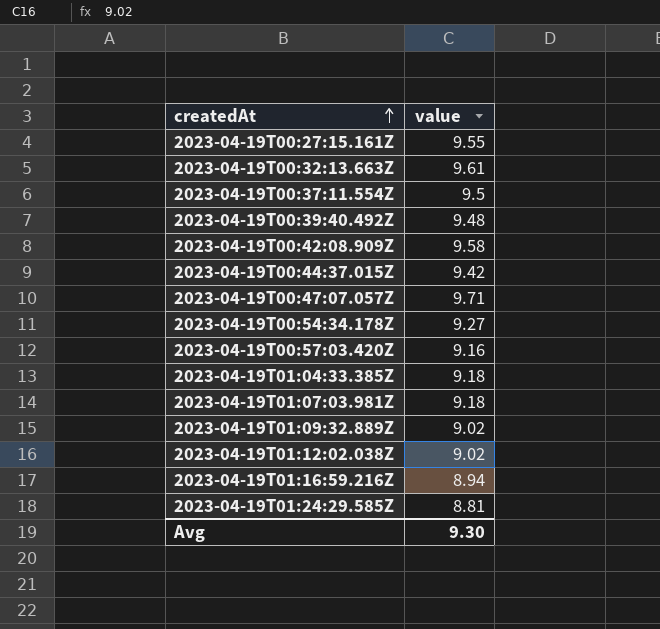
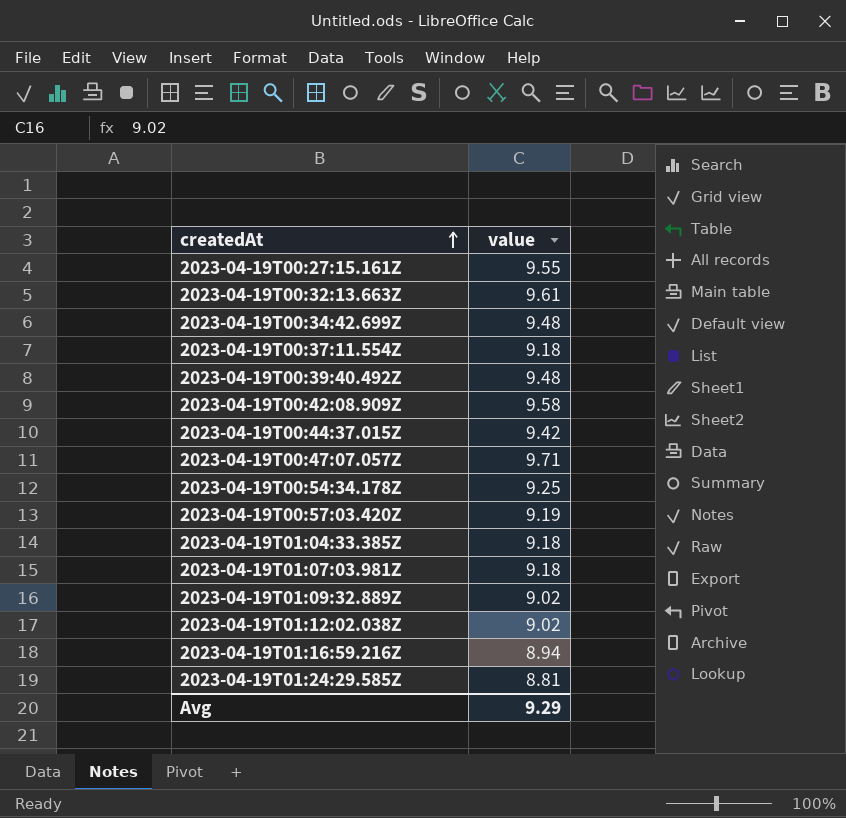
row 2023-04-19T00:34:42.699Z: none -> 9.48
2023-04-19T00:37:11.554Z | value: 9.5 -> 9.18
2023-04-19T00:54:34.178Z | value: 9.27 -> 9.25
2023-04-19T00:57:03.420Z | value: 9.16 -> 9.19
Avg | value: 9.30 -> 9.29

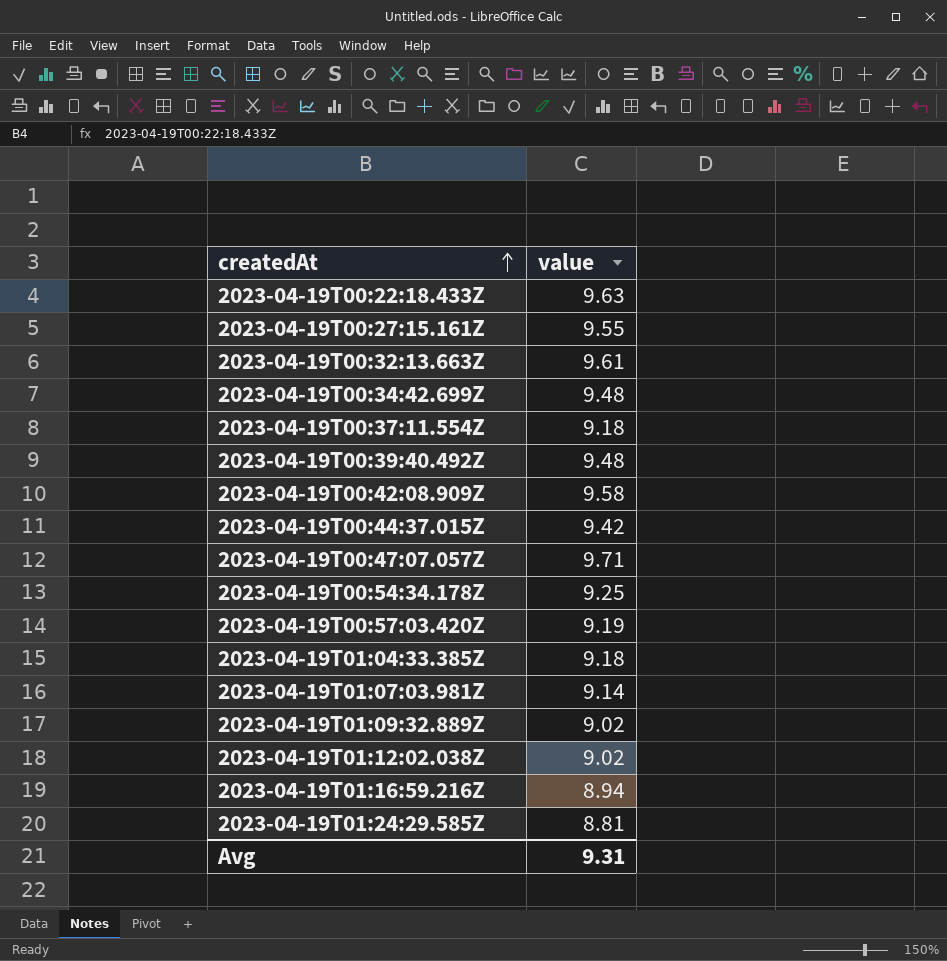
row 2023-04-19T00:22:18.433Z: none -> 9.63
2023-04-19T01:07:03.981Z | value: 9.18 -> 9.14
Avg | value: 9.29 -> 9.31

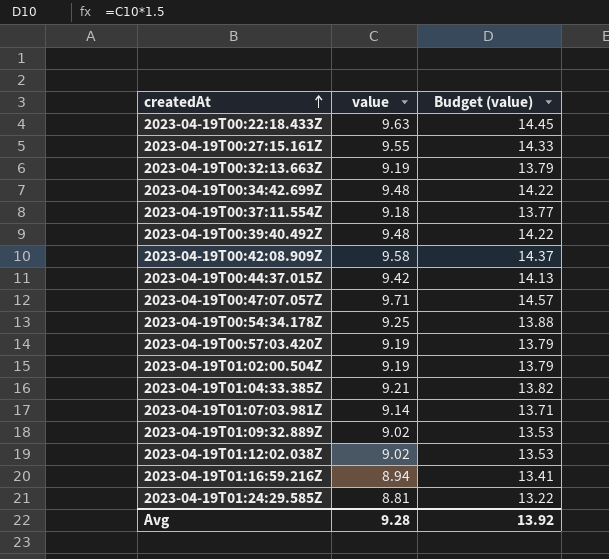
column Budget (value) | formula: none -> [value] * 1.5
2023-04-19T00:32:13.663Z | value: 9.61 -> 9.19
row 2023-04-19T01:02:00.504Z: none -> 9.19 | 13.79
2023-04-19T01:04:33.385Z | value: 9.18 -> 9.21
Avg | value: 9.31 -> 9.28

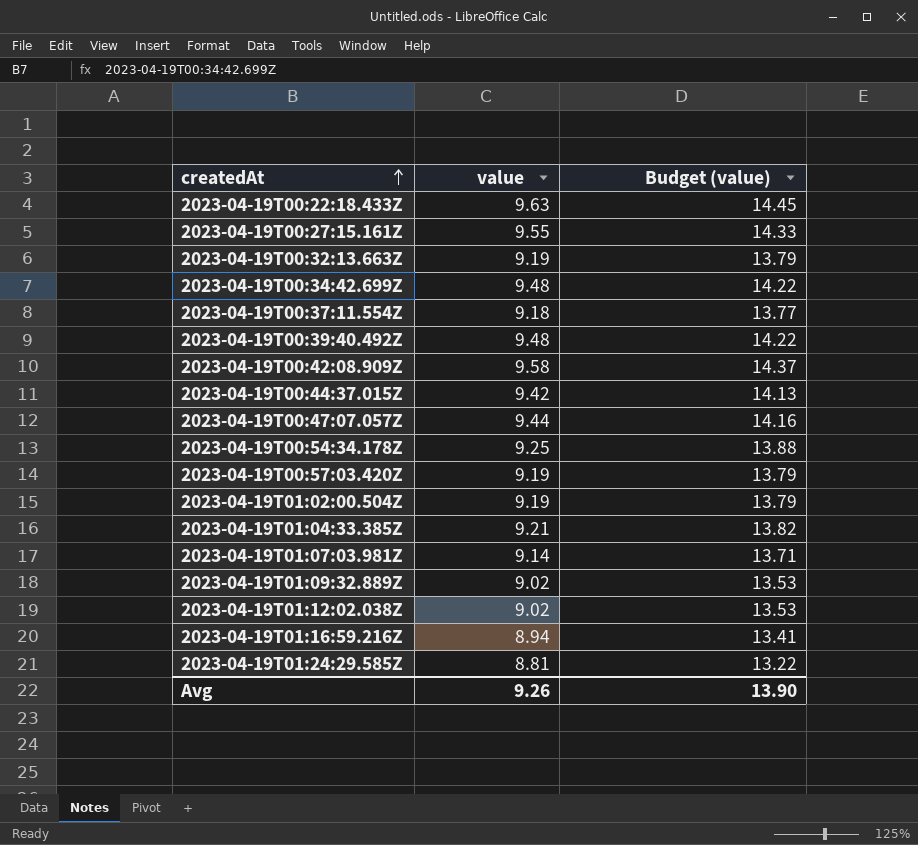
2023-04-19T00:47:07.057Z | value: 9.71 -> 9.44
2023-04-19T00:47:07.057Z | Budget (value): 14.57 -> 14.16
Avg | value: 9.28 -> 9.26
Avg | Budget (value): 13.92 -> 13.90

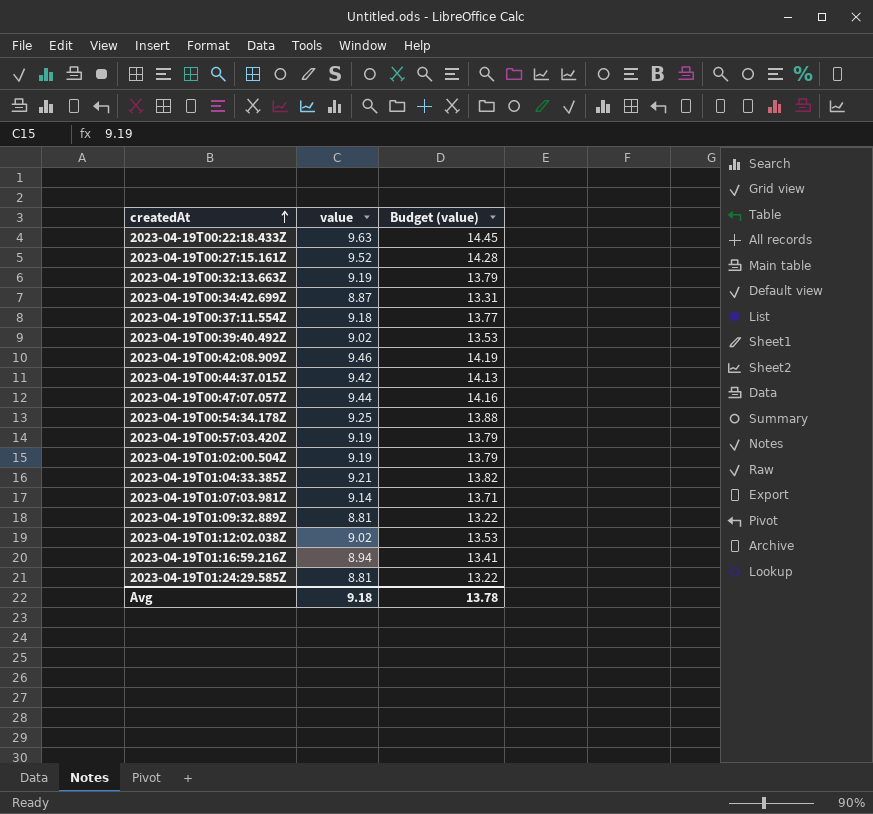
2023-04-19T00:27:15.161Z | value: 9.55 -> 9.52
2023-04-19T00:27:15.161Z | Budget (value): 14.33 -> 14.28
2023-04-19T00:34:42.699Z | value: 9.48 -> 8.87
2023-04-19T00:34:42.699Z | Budget (value): 14.22 -> 13.31
2023-04-19T00:39:40.492Z | value: 9.48 -> 9.02
2023-04-19T00:39:40.492Z | Budget (value): 14.22 -> 13.53
2023-04-19T00:42:08.909Z | value: 9.58 -> 9.46
2023-04-19T00:42:08.909Z | Budget (value): 14.37 -> 14.19
2023-04-19T01:09:32.889Z | value: 9.02 -> 8.81
2023-04-19T01:09:32.889Z | Budget (value): 13.53 -> 13.22
Avg | value: 9.26 -> 9.18
Avg | Budget (value): 13.90 -> 13.78

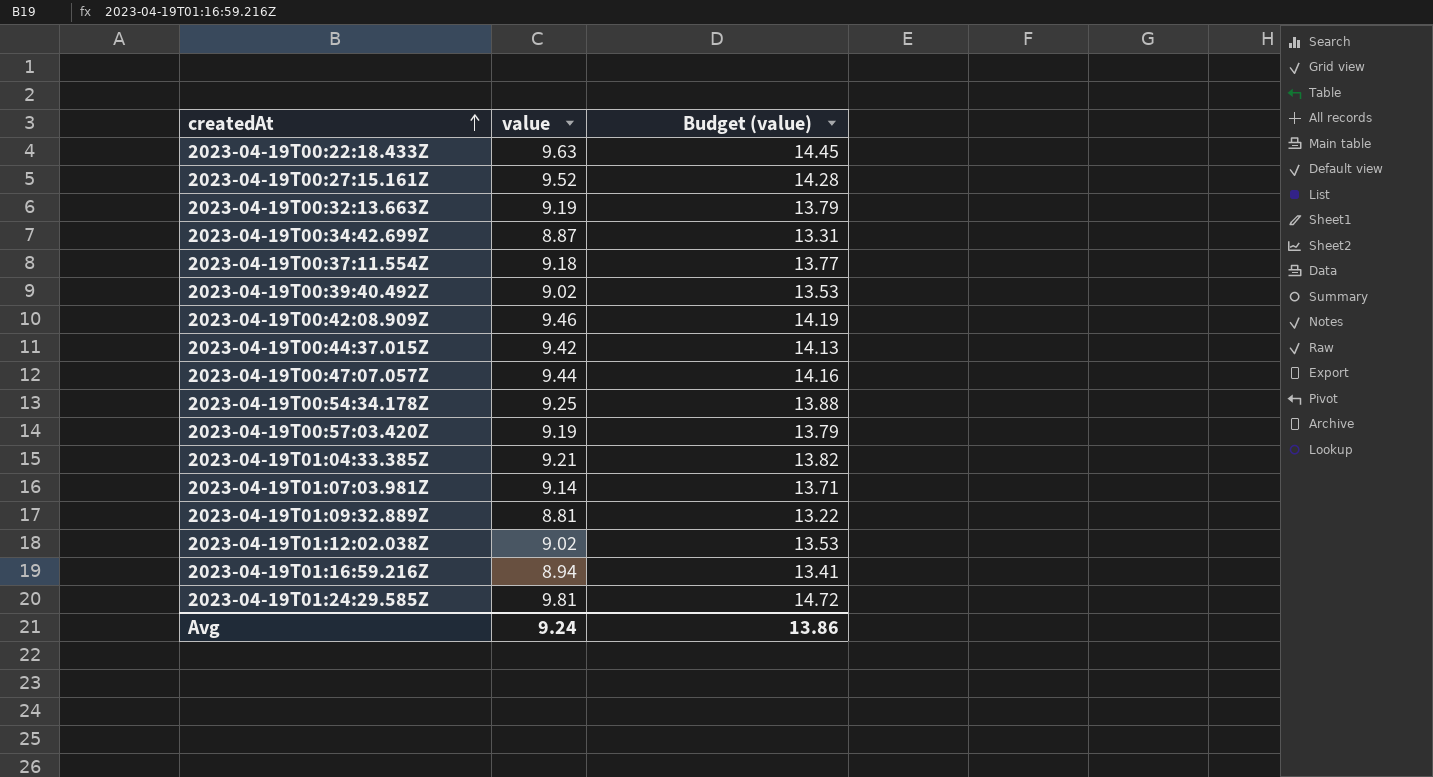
row 2023-04-19T01:02:00.504Z: 9.19 | 13.79 -> none
2023-04-19T01:24:29.585Z | value: 8.81 -> 9.81
2023-04-19T01:24:29.585Z | Budget (value): 13.22 -> 14.72
Avg | value: 9.18 -> 9.24
Avg | Budget (value): 13.78 -> 13.86

